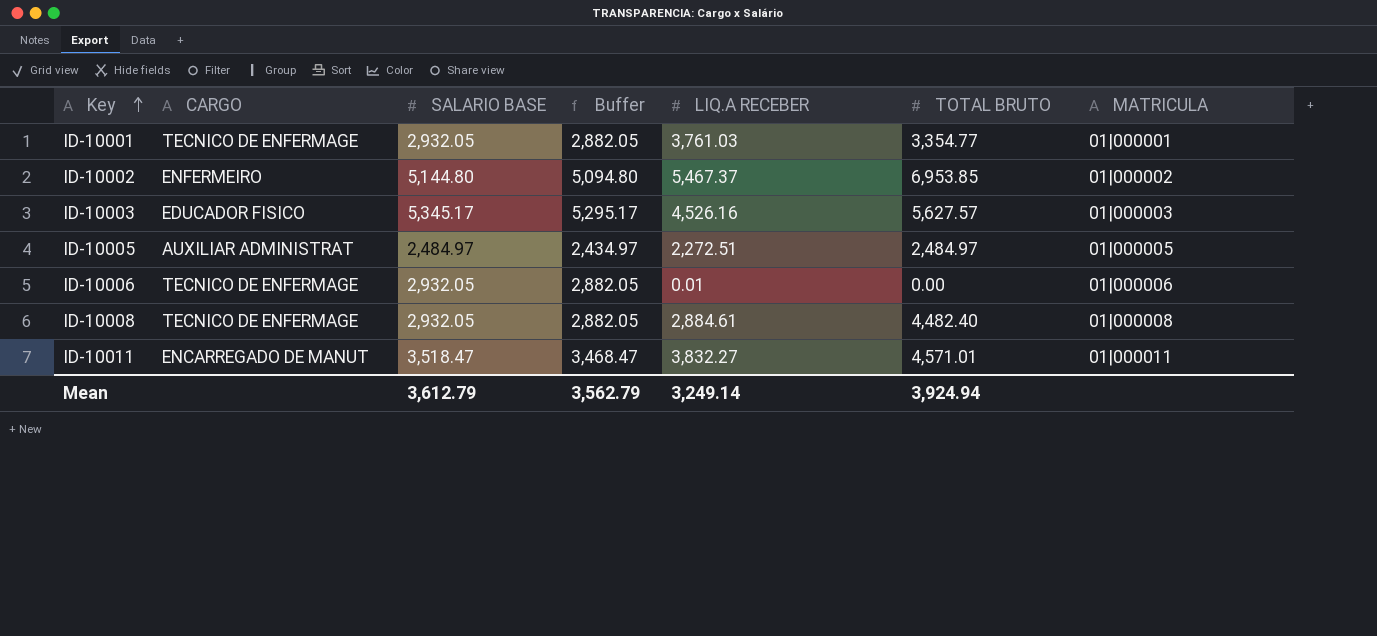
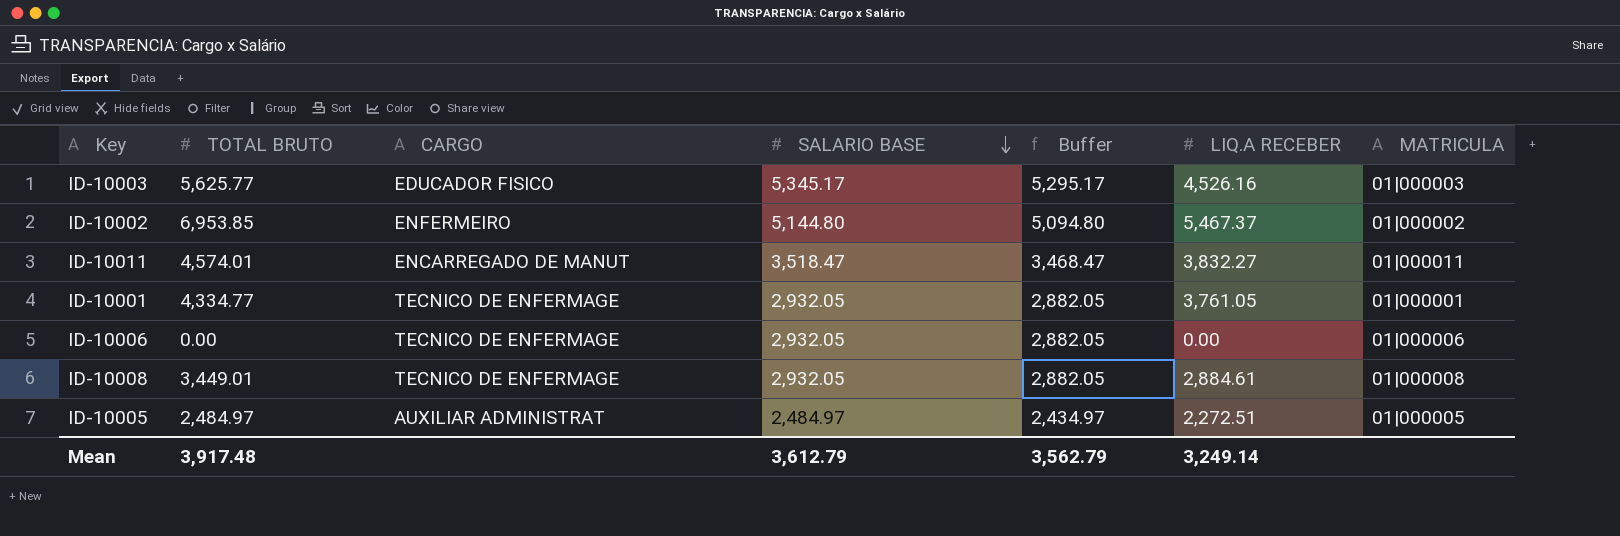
row order: Key ascending -> SALARIO BASE descending
column TOTAL BRUTO | position: 6 -> 2
ID-10003 | TOTAL BRUTO: 5,627.57 -> 5,625.77
ID-10011 | TOTAL BRUTO: 4,571.01 -> 4,574.01
ID-10001 | TOTAL BRUTO: 3,354.77 -> 4,334.77
ID-10001 | LIQ.A RECEBER: 3,761.03 -> 3,761.05
ID-10006 | LIQ.A RECEBER: 0.01 -> 0.00
ID-10008 | TOTAL BRUTO: 4,482.40 -> 3,449.01
Mean | TOTAL BRUTO: 3,924.94 -> 3,917.48

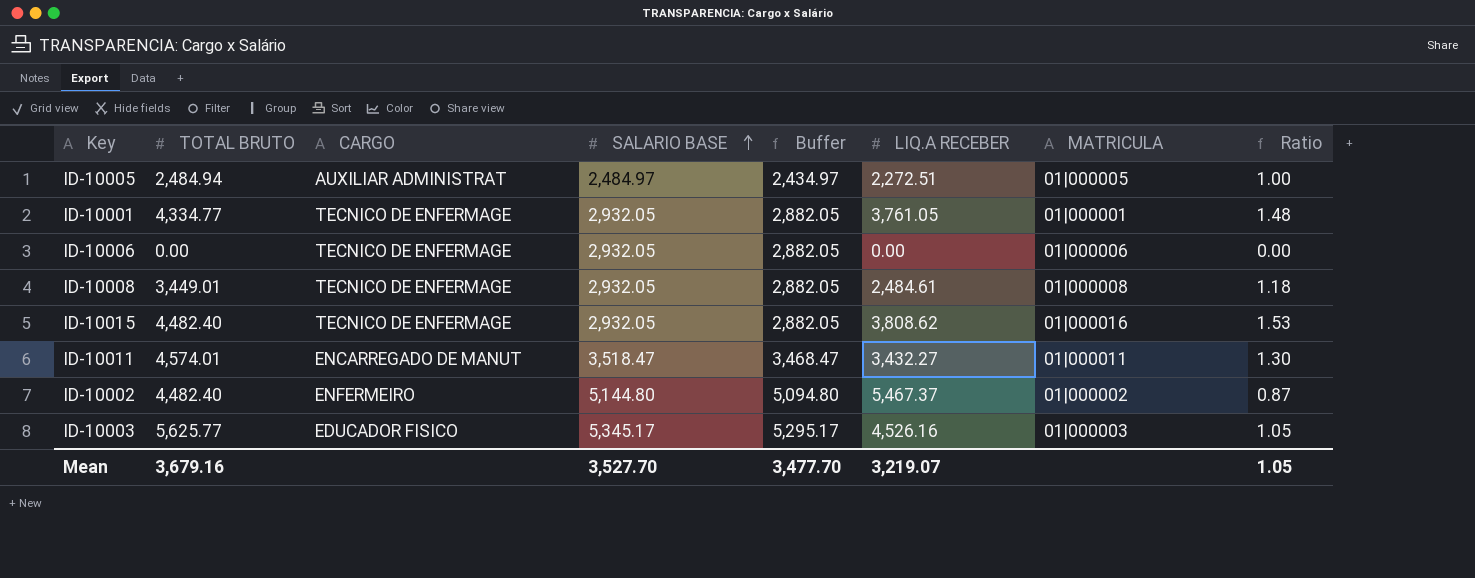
row order: SALARIO BASE descending -> SALARIO BASE ascending
column Ratio | formula: none -> [TOTAL BRUTO] / [SALARIO BASE]
ID-10005 | TOTAL BRUTO: 2,484.97 -> 2,484.94
ID-10008 | LIQ.A RECEBER: 2,884.61 -> 2,484.61
row ID-10015: none -> 4,482.40 | TECNICO DE ENFERMAGE | 2,932.05 | 2,882.05 | 3,808.62 | 01|000016 | 1.53
ID-10011 | LIQ.A RECEBER: 3,832.27 -> 3,432.27
ID-10002 | TOTAL BRUTO: 6,953.85 -> 4,482.40
Mean | TOTAL BRUTO: 3,917.48 -> 3,679.16
Mean | SALARIO BASE: 3,612.79 -> 3,527.70
Mean | Buffer: 3,562.79 -> 3,477.70
Mean | LIQ.A RECEBER: 3,249.14 -> 3,219.07

